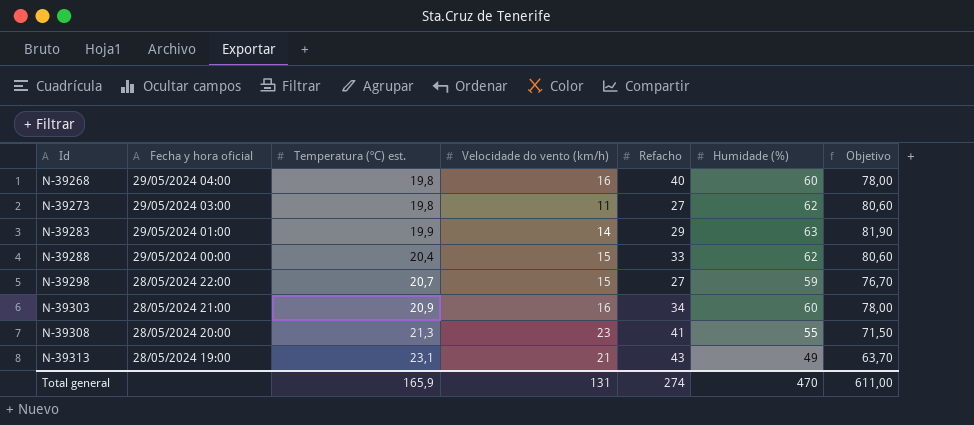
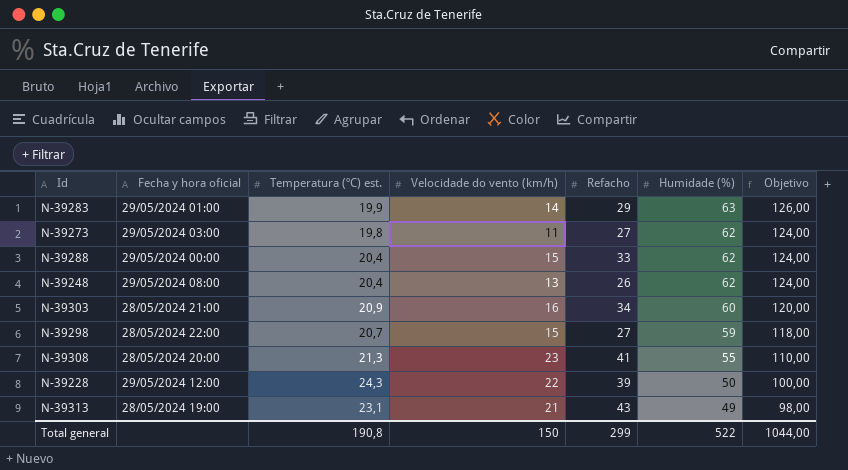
row order: Id ascending -> Humidade (%) descending
column Objetivo | formula: [Humidade (%)] * 1,3 -> [Humidade (%)] * 2
row N-39268: 29/05/2024 04:00 | 19,8 | 16 | 40 | 60 | 78,00 -> none
row N-39248: none -> 29/05/2024 08:00 | 20,4 | 13 | 26 | 62 | 124,00
row N-39228: none -> 29/05/2024 12:00 | 24,3 | 22 | 39 | 50 | 100,00
Total general | Temperatura (ºC) est.: 165,9 -> 190,8
Total general | Velocidade do vento (km/h): 131 -> 150
Total general | Refacho: 274 -> 299
Total general | Humidade (%): 470 -> 522
Total general | Objetivo: 611,00 -> 1044,00

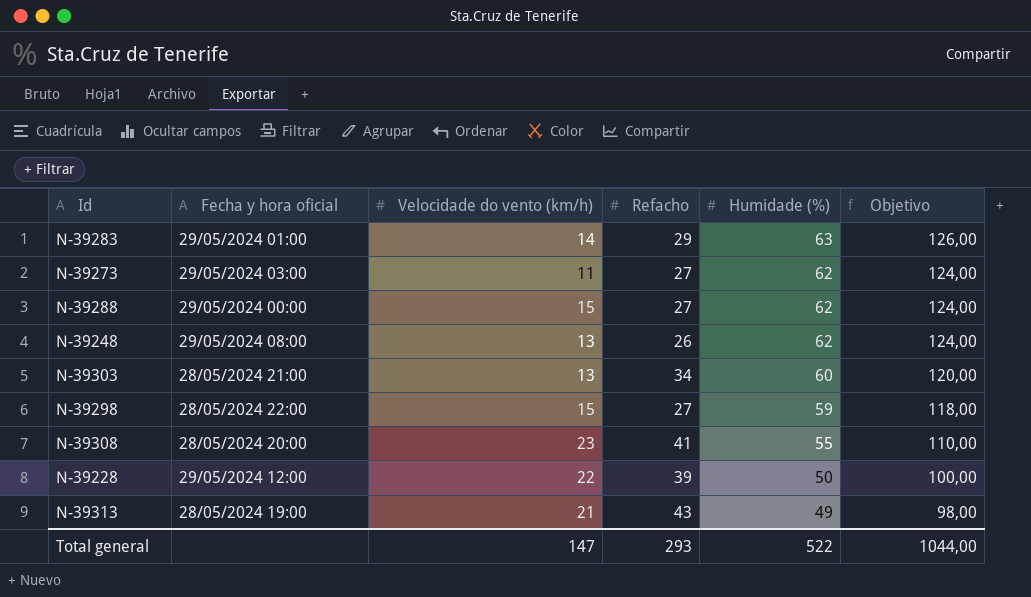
column Temperatura (ºC) est. | position: 3 -> none
N-39288 | Refacho: 33 -> 27
N-39303 | Velocidade do vento (km/h): 16 -> 13
Total general | Velocidade do vento (km/h): 150 -> 147
Total general | Refacho: 299 -> 293

